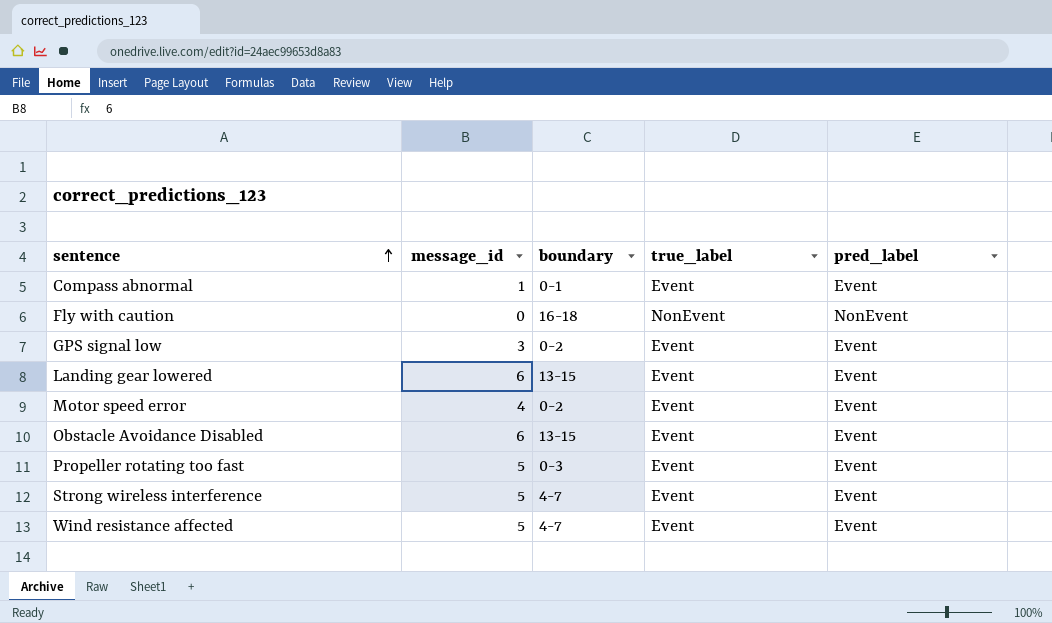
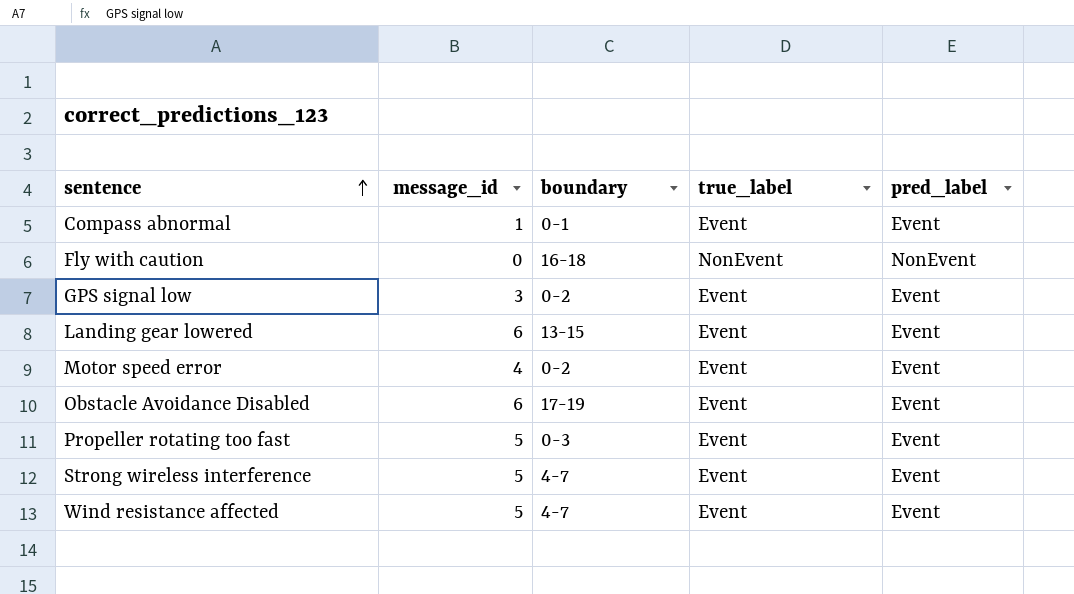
Obstacle Avoidance Disabled | boundary: 13-15 -> 17-19

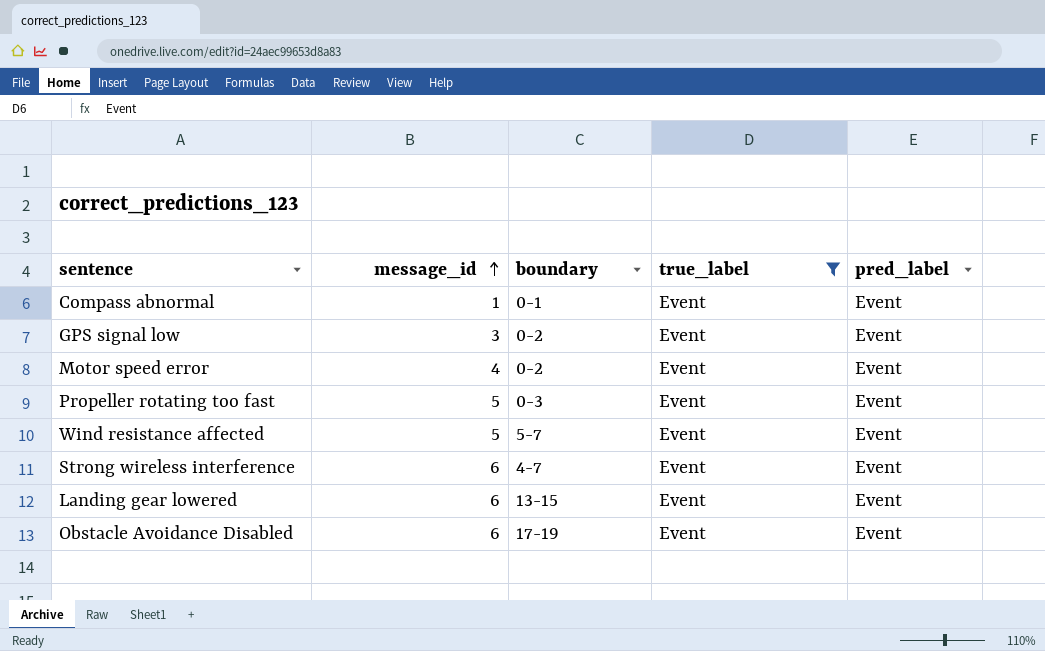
filter: none -> true_label = Event
row order: sentence ascending -> message_id ascending
Wind resistance affected | boundary: 4-7 -> 5-7
Strong wireless interference | message_id: 5 -> 6

